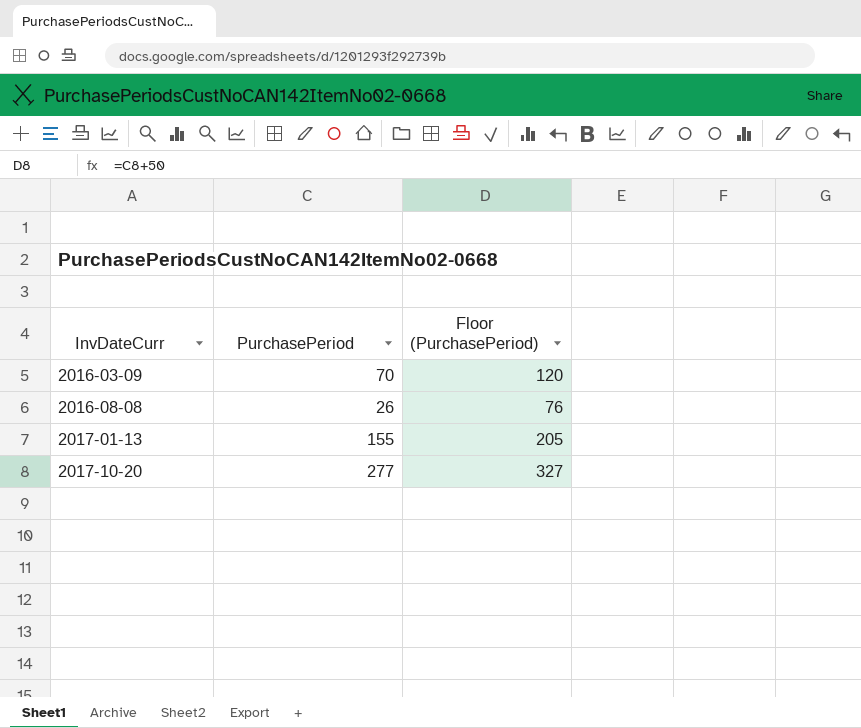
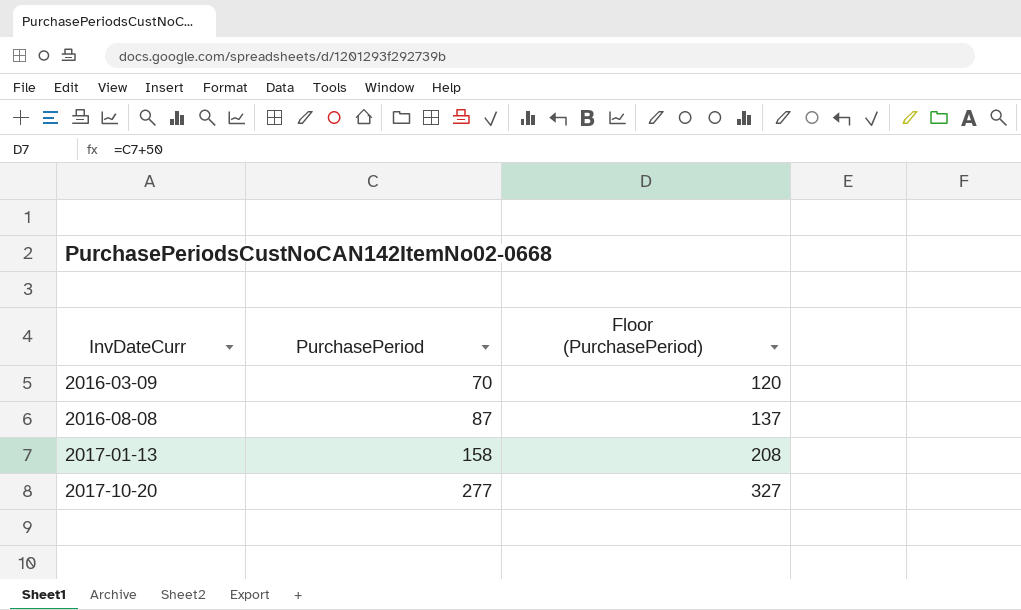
2016-08-08 | PurchasePeriod: 26 -> 87
2016-08-08 | Floor (PurchasePeriod): 76 -> 137
2017-01-13 | PurchasePeriod: 155 -> 158
2017-01-13 | Floor (PurchasePeriod): 205 -> 208

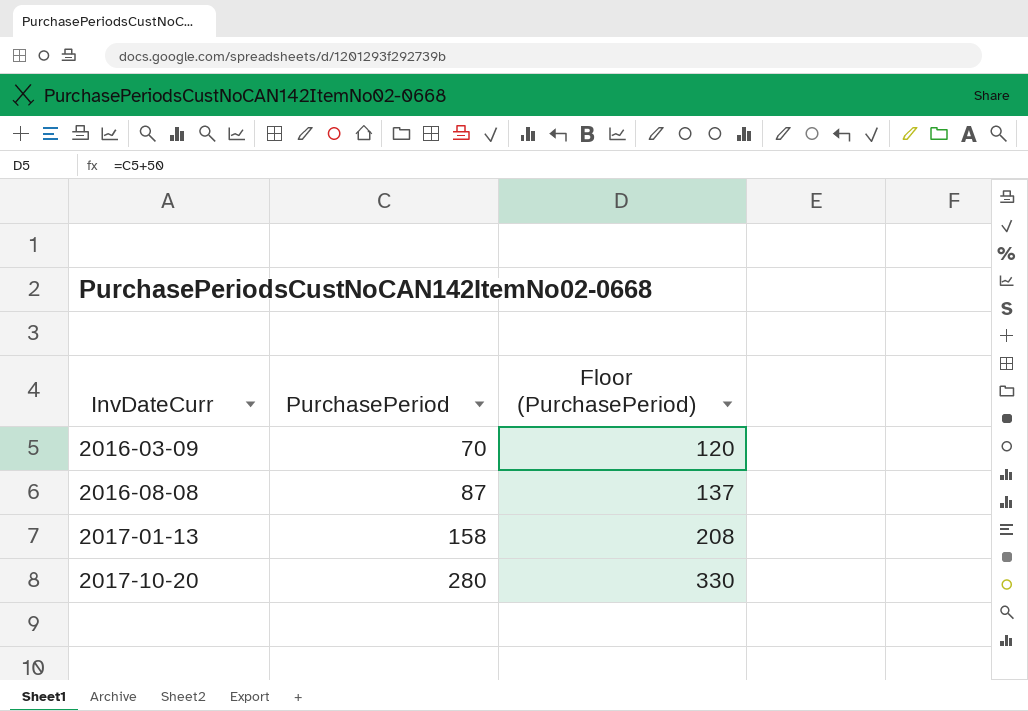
2017-10-20 | PurchasePeriod: 277 -> 280
2017-10-20 | Floor (PurchasePeriod): 327 -> 330

